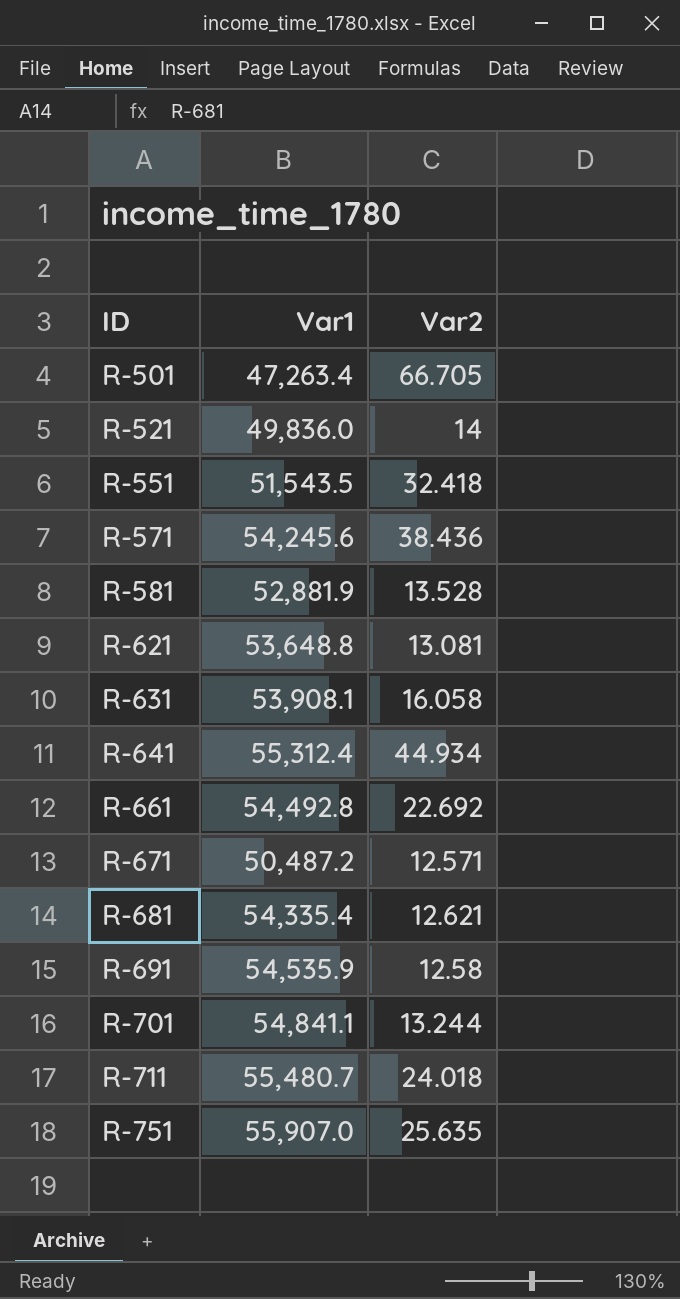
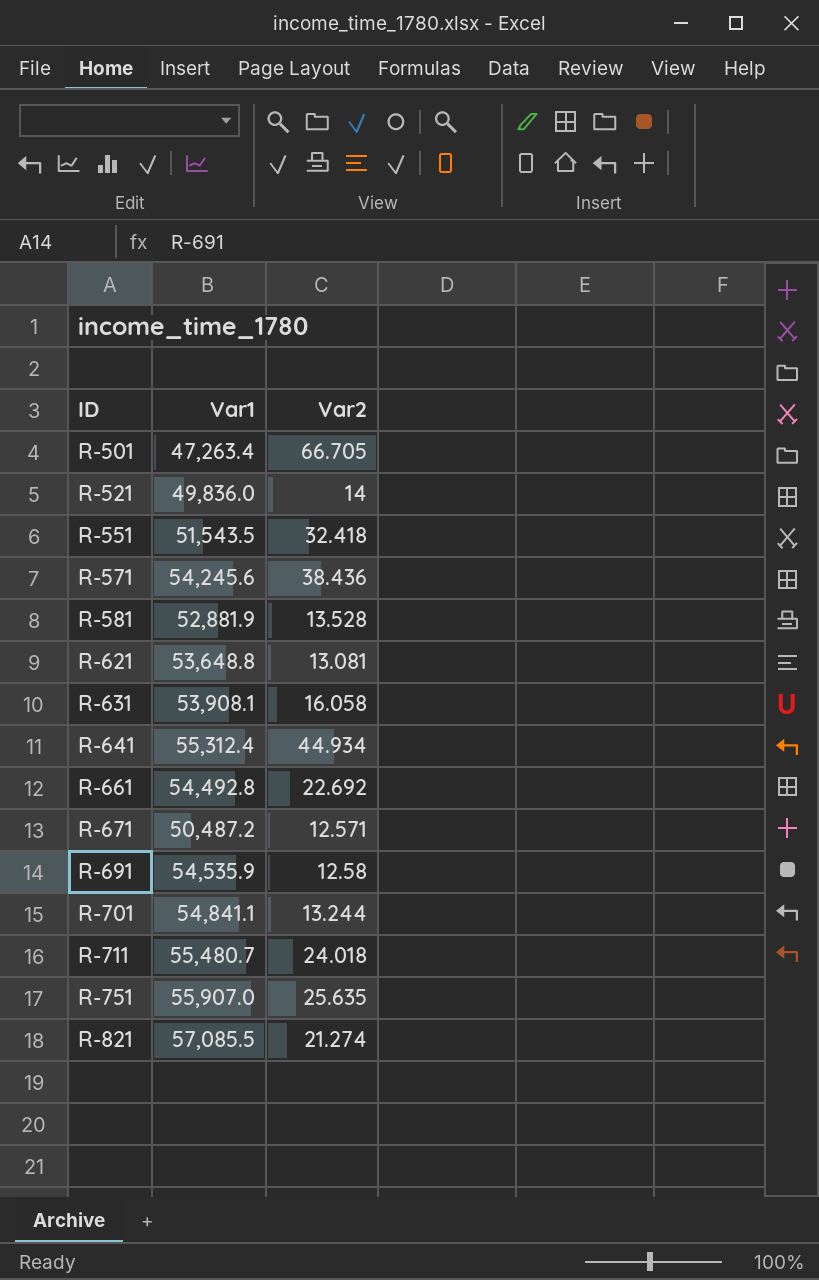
row R-681: 54,335.4 | 12.621 -> none
row R-821: none -> 57,085.5 | 21.274

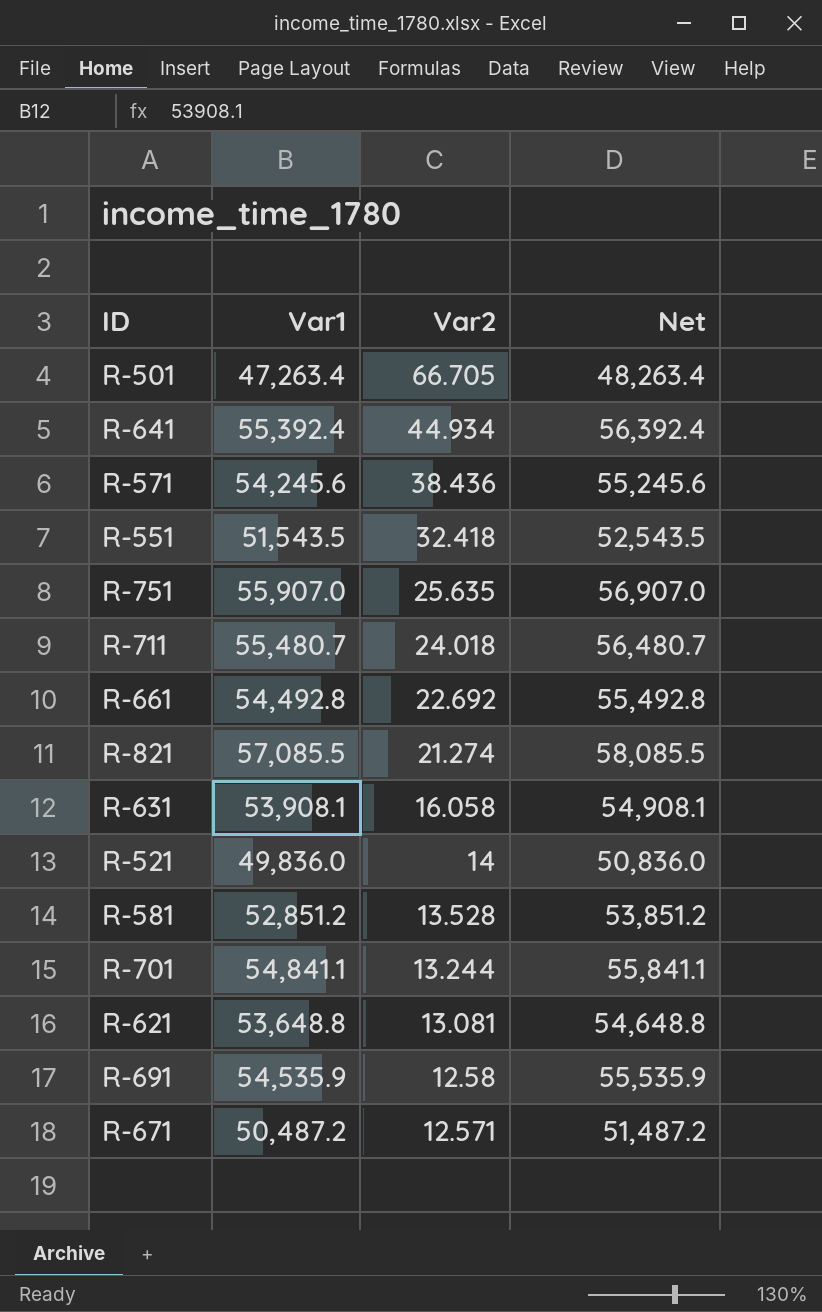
row order: ID ascending -> Var2 descending
column Net | formula: none -> [Var1] + 1000
R-641 | Var1: 55,312.4 -> 55,392.4
R-581 | Var1: 52,881.9 -> 52,851.2

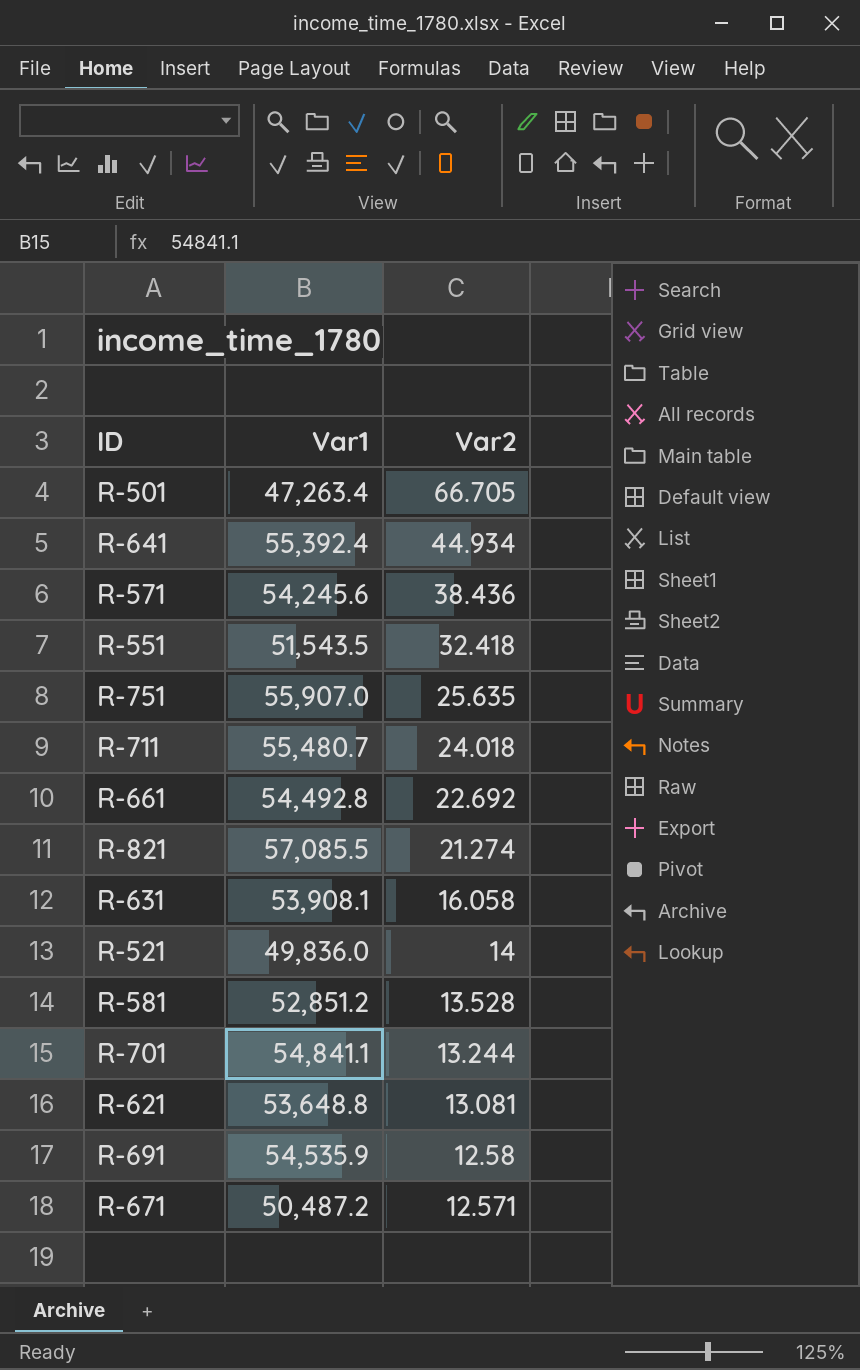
column Net | formula: [Var1] + 1000 -> none

